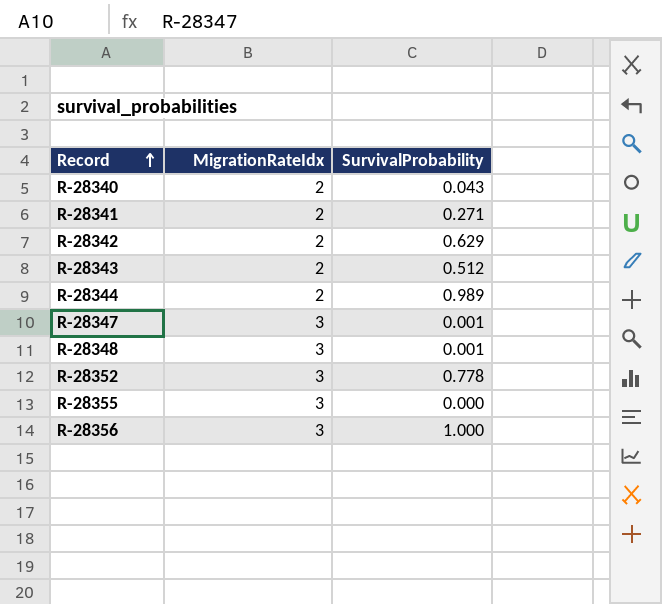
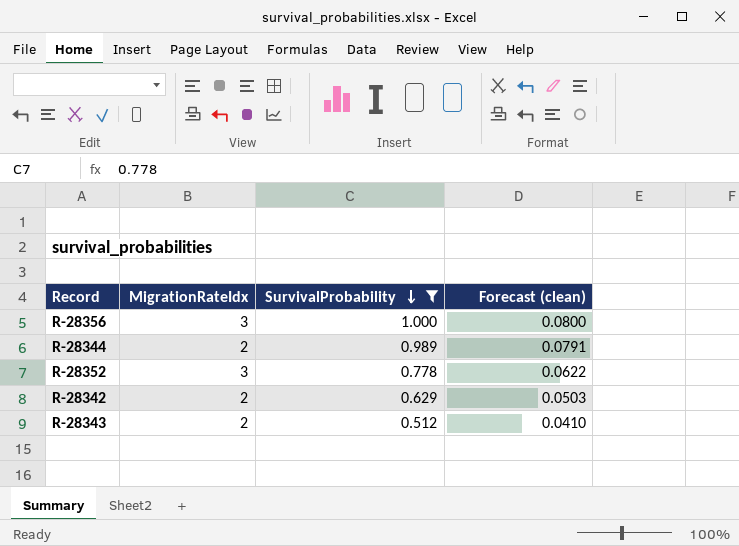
filter: none -> SurvivalProbability >= 0.512
row order: Record ascending -> SurvivalProbability descending
column Forecast (clean) | formula: none -> [SurvivalProbability] * 0.08

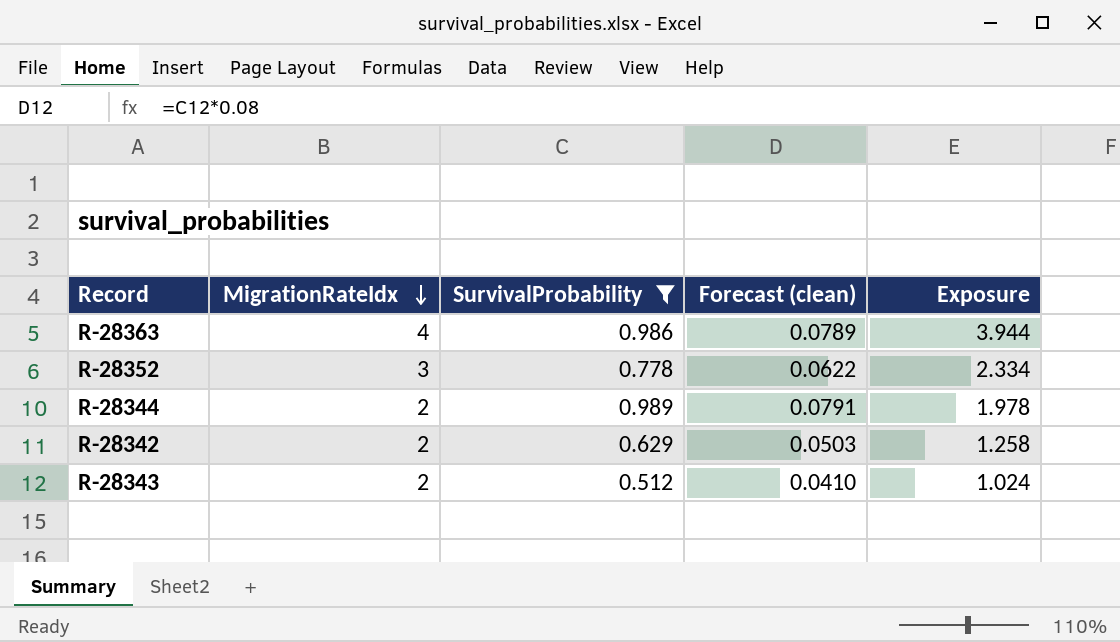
row order: SurvivalProbability descending -> MigrationRateIdx descending
column Exposure | formula: none -> [MigrationRateIdx] * [SurvivalProbability]
row R-28356: 3 | 1.000 | 0.0800 -> none
row R-28363: none -> 4 | 0.986 | 0.0789 | 3.944

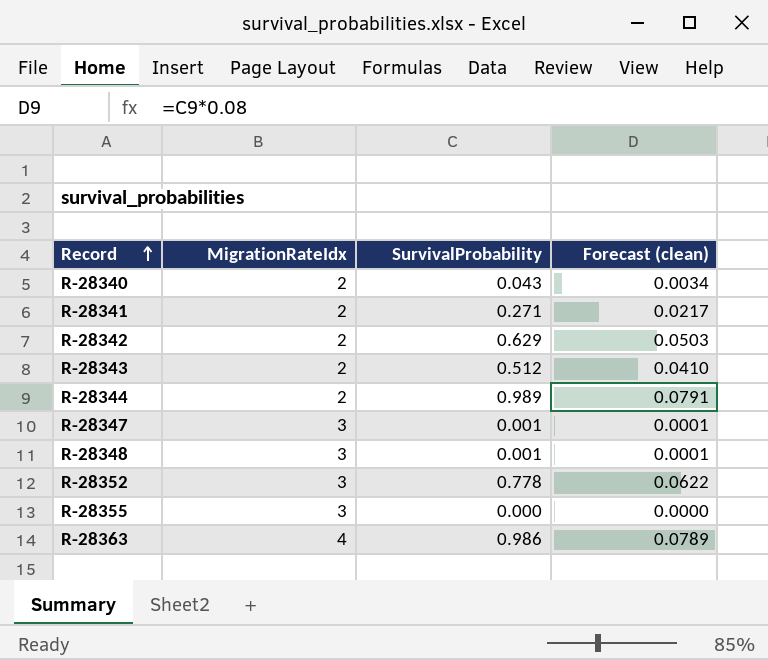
filter: SurvivalProbability >= 0.512 -> none
row order: MigrationRateIdx descending -> Record ascending
column Exposure | formula: [MigrationRateIdx] * [SurvivalProbability] -> none

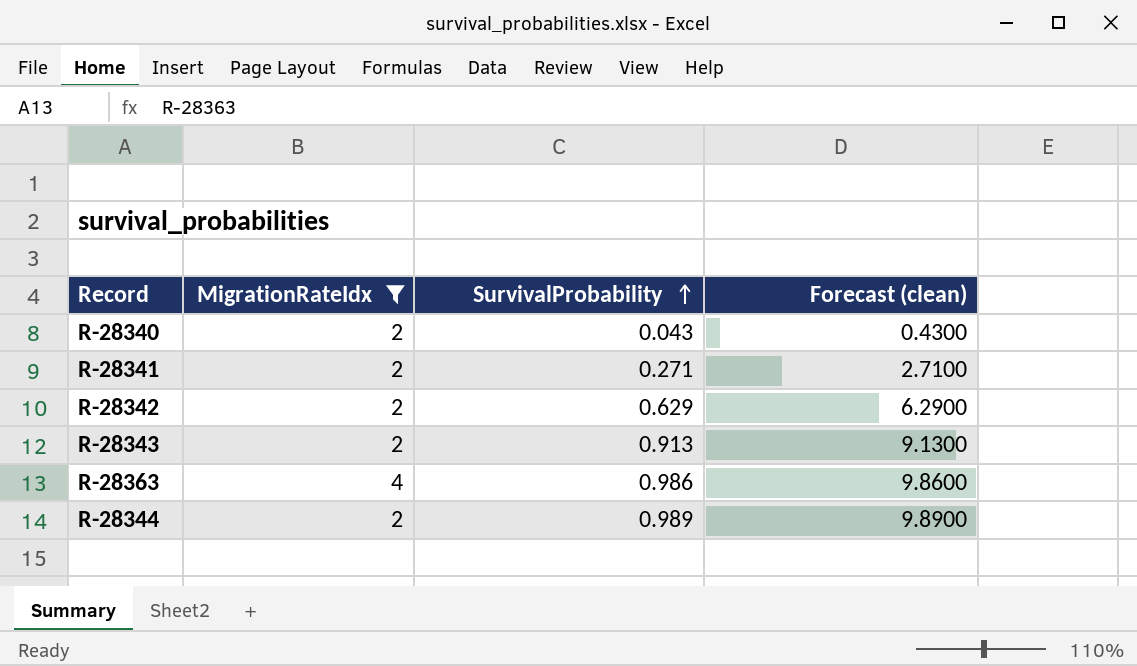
filter: none -> MigrationRateIdx != 3
row order: Record ascending -> SurvivalProbability ascending
column Forecast (clean) | formula: [SurvivalProbability] * 0.08 -> [SurvivalProbability] * 10
R-28343 | SurvivalProbability: 0.512 -> 0.913

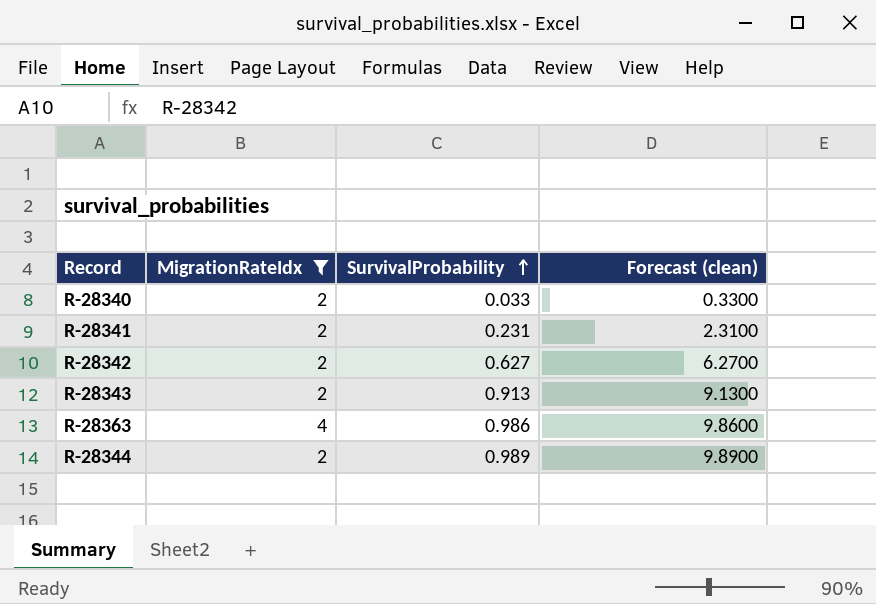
R-28340 | SurvivalProbability: 0.043 -> 0.033
R-28340 | Forecast (clean): 0.4300 -> 0.3300
R-28341 | SurvivalProbability: 0.271 -> 0.231
R-28341 | Forecast (clean): 2.7100 -> 2.3100
R-28342 | SurvivalProbability: 0.629 -> 0.627
R-28342 | Forecast (clean): 6.2900 -> 6.2700

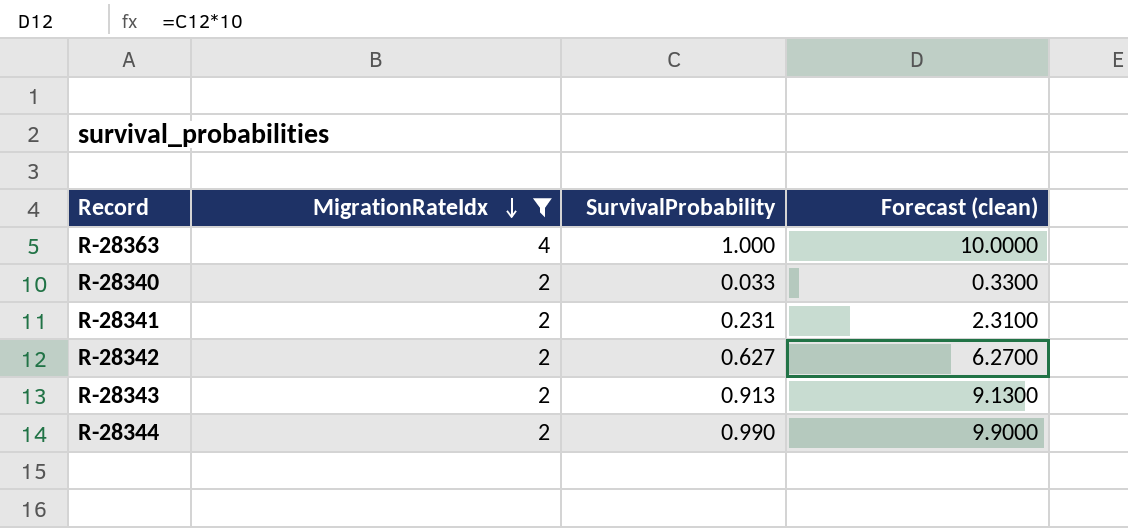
row order: SurvivalProbability ascending -> MigrationRateIdx descending
R-28363 | SurvivalProbability: 0.986 -> 1.000
R-28363 | Forecast (clean): 9.8600 -> 10.0000
R-28344 | SurvivalProbability: 0.989 -> 0.990
R-28344 | Forecast (clean): 9.8900 -> 9.9000

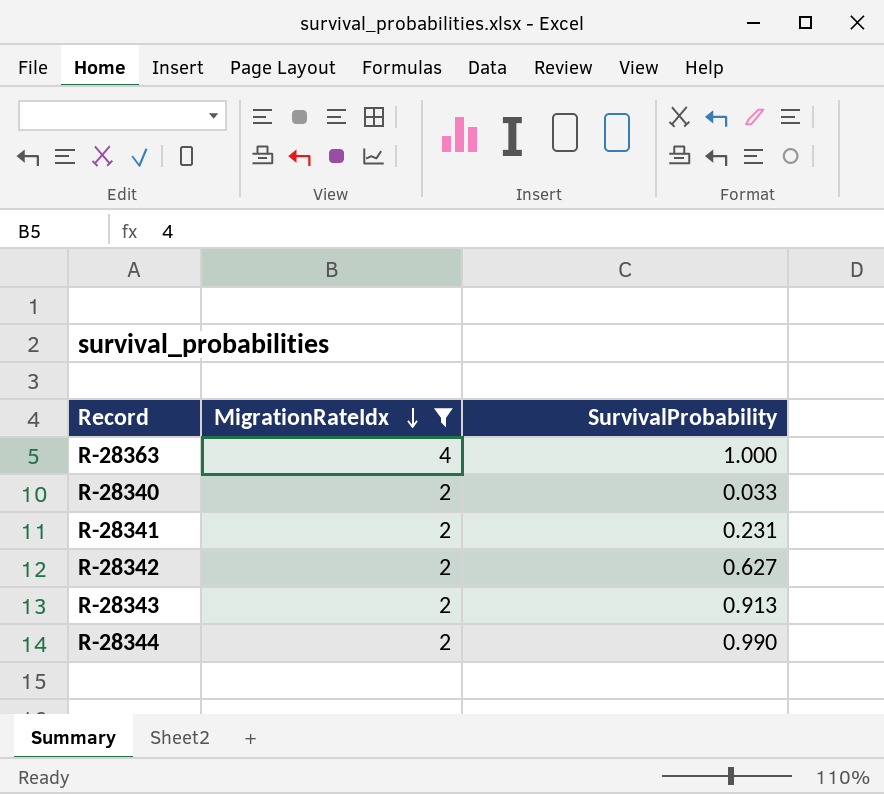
column Forecast (clean) | formula: [SurvivalProbability] * 10 -> none

